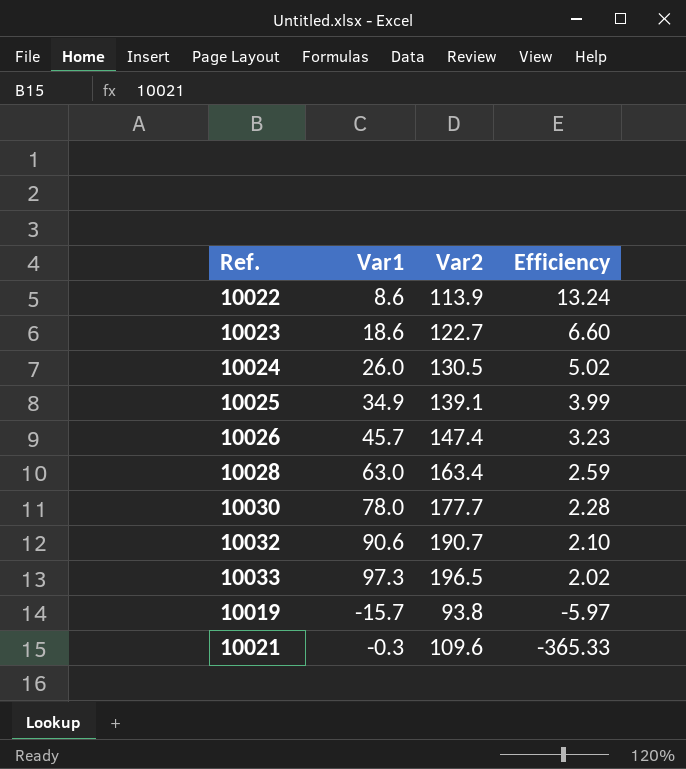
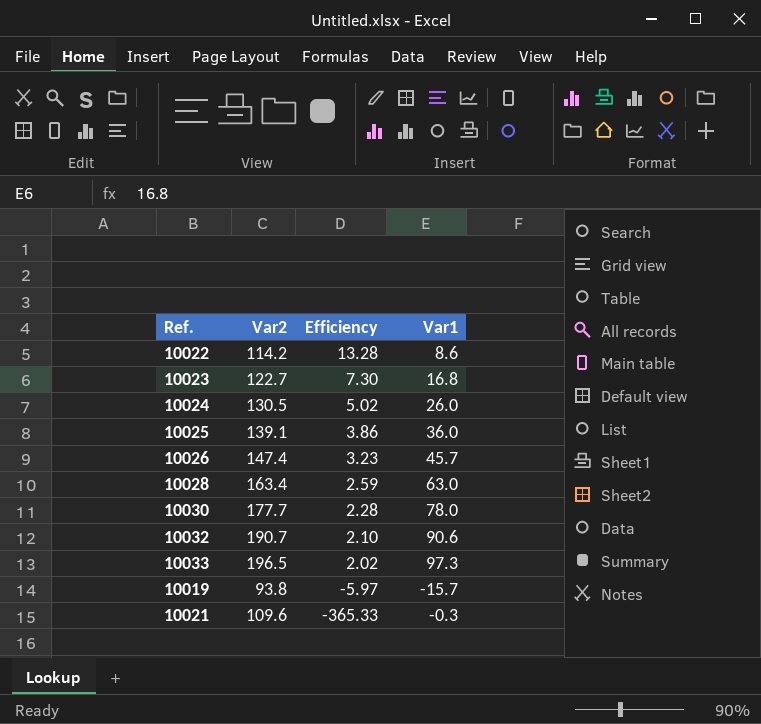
column Var1 | position: 2 -> 4
10022 | Var2: 113.9 -> 114.2
10022 | Efficiency: 13.24 -> 13.28
10023 | Efficiency: 6.60 -> 7.30
10023 | Var1: 18.6 -> 16.8
10025 | Efficiency: 3.99 -> 3.86
10025 | Var1: 34.9 -> 36.0

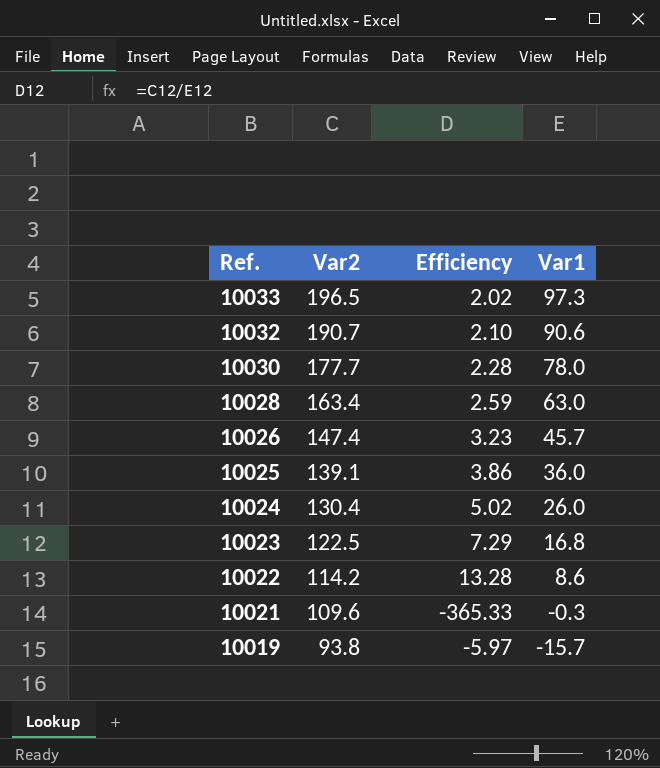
row order: Efficiency descending -> Ref. descending
10024 | Var2: 130.5 -> 130.4
10023 | Var2: 122.7 -> 122.5
10023 | Efficiency: 7.30 -> 7.29

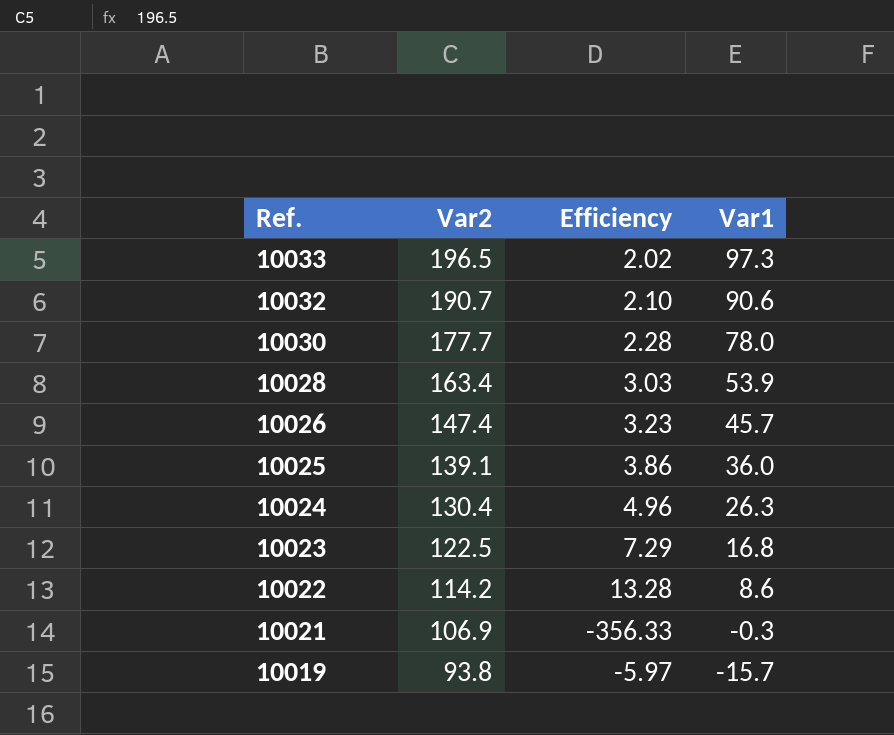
10028 | Efficiency: 2.59 -> 3.03
10028 | Var1: 63.0 -> 53.9
10024 | Efficiency: 5.02 -> 4.96
10024 | Var1: 26.0 -> 26.3
10021 | Var2: 109.6 -> 106.9
10021 | Efficiency: -365.33 -> -356.33

